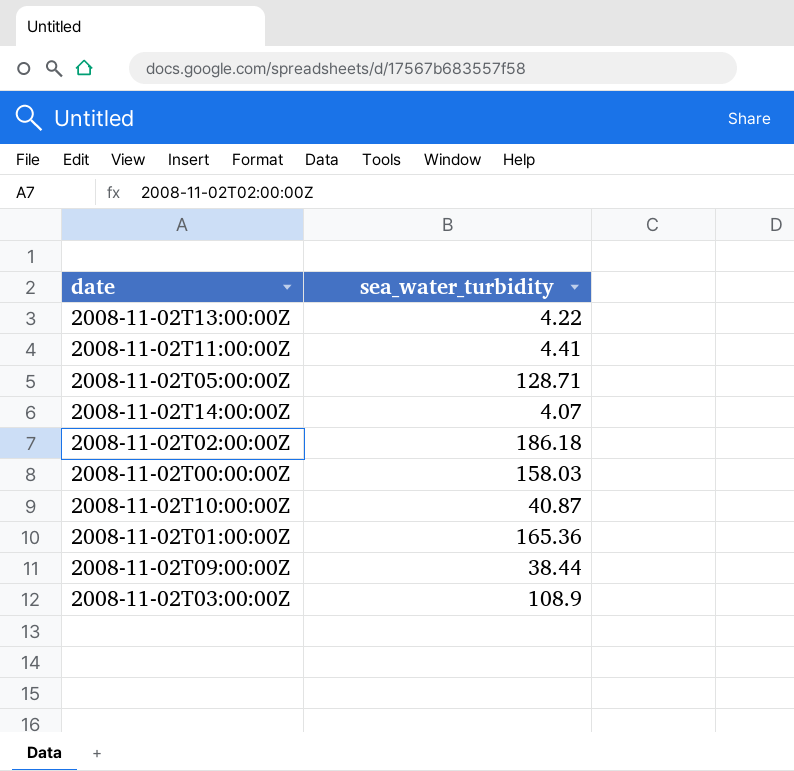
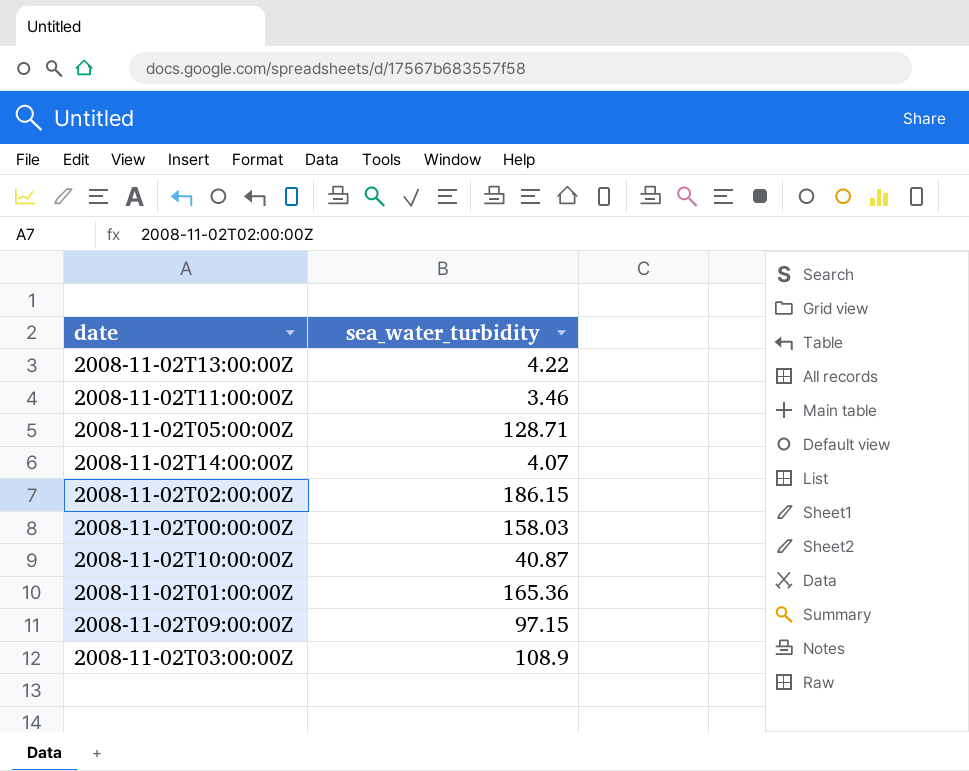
2008-11-02T11:00:00Z | sea_water_turbidity: 4.41 -> 3.46
2008-11-02T02:00:00Z | sea_water_turbidity: 186.18 -> 186.15
2008-11-02T09:00:00Z | sea_water_turbidity: 38.44 -> 97.15

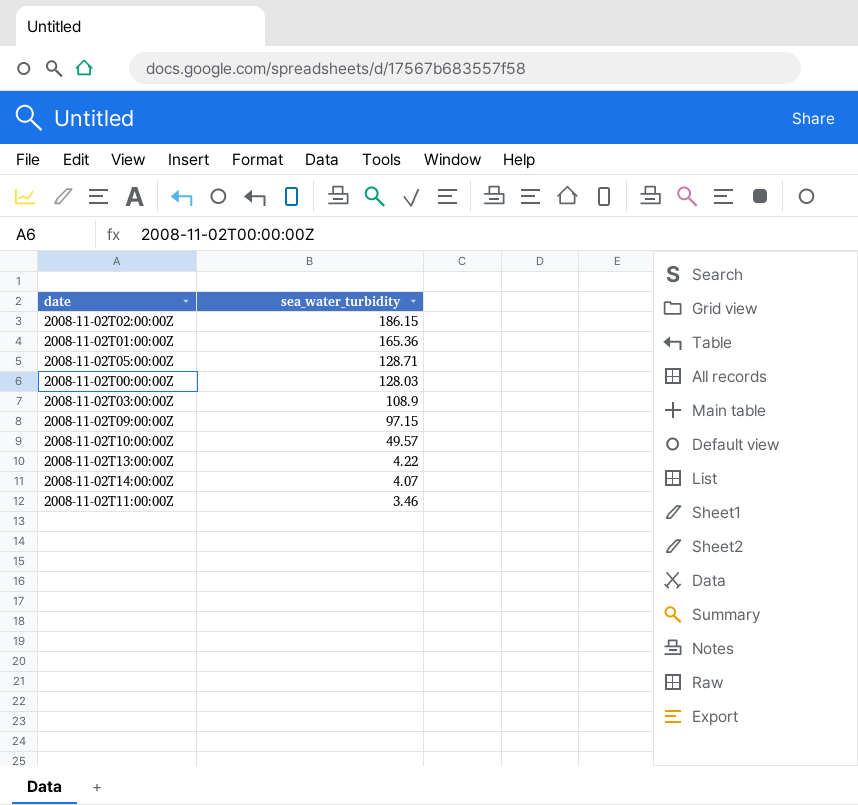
row order: none -> sea_water_turbidity descending
2008-11-02T00:00:00Z | sea_water_turbidity: 158.03 -> 128.03
2008-11-02T10:00:00Z | sea_water_turbidity: 40.87 -> 49.57

